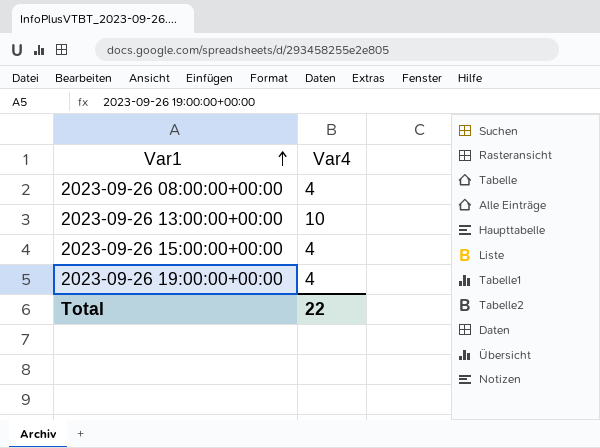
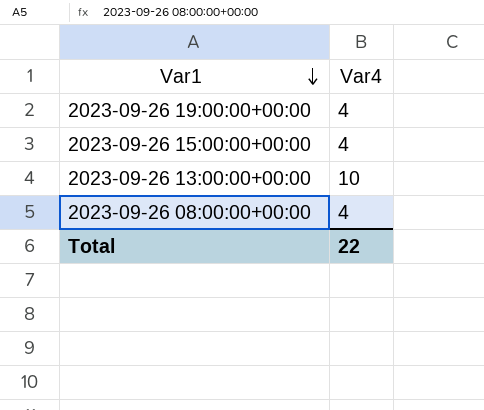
row order: Var1 ascending -> Var1 descending

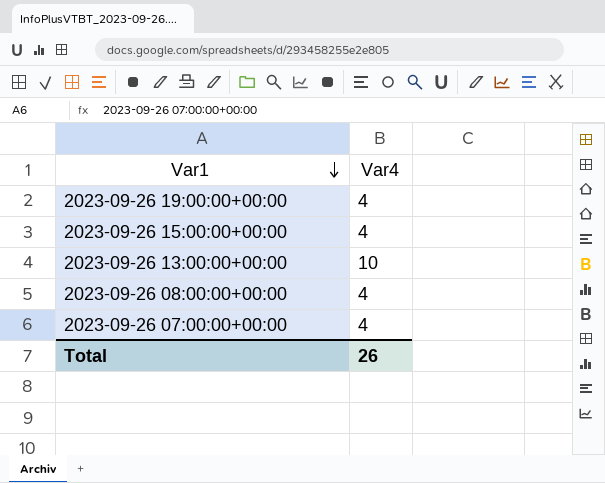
row 2023-09-26 07:00:00+00:00: none -> 4
Total | Var4: 22 -> 26

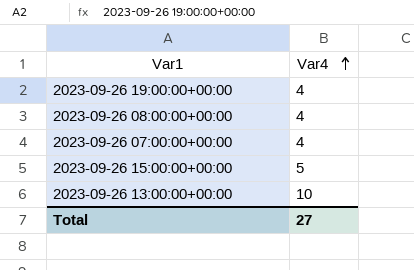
row order: Var1 descending -> Var4 ascending
2023-09-26 15:00:00+00:00 | Var4: 4 -> 5
Total | Var4: 26 -> 27

